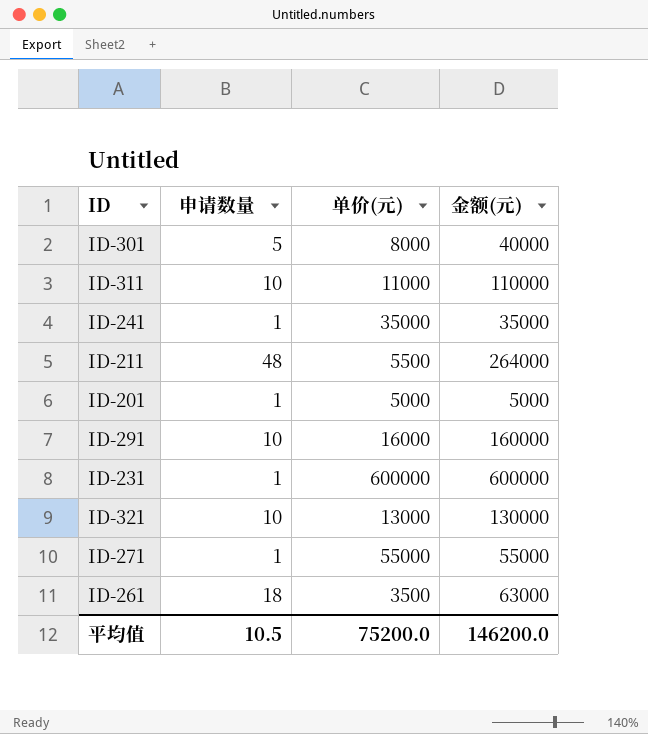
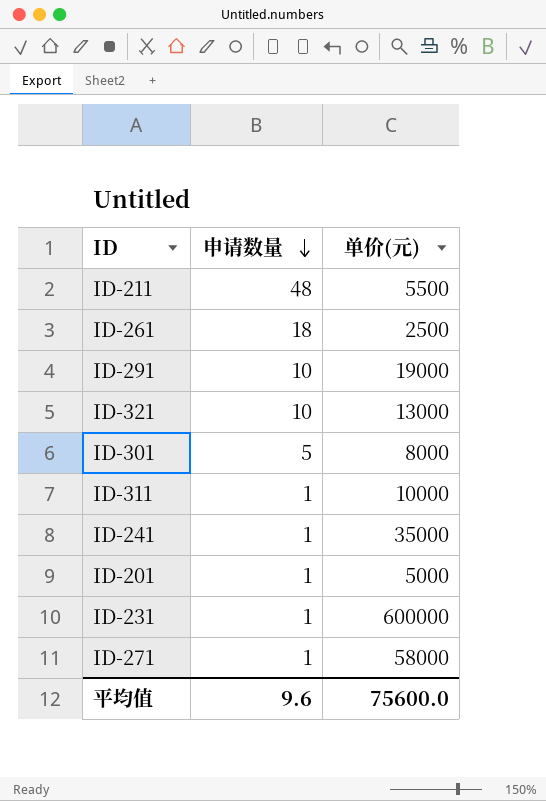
row order: none -> 申请数量 descending
column 金额(元) | formula: [申请数量] * [单价(元)] -> none
ID-261 | 单价(元): 3500 -> 2500
ID-291 | 单价(元): 16000 -> 19000
ID-311 | 申请数量: 10 -> 1
ID-311 | 单价(元): 11000 -> 10000
ID-271 | 单价(元): 55000 -> 58000
平均值 | 申请数量: 10.5 -> 9.6
平均值 | 单价(元): 75200.0 -> 75600.0

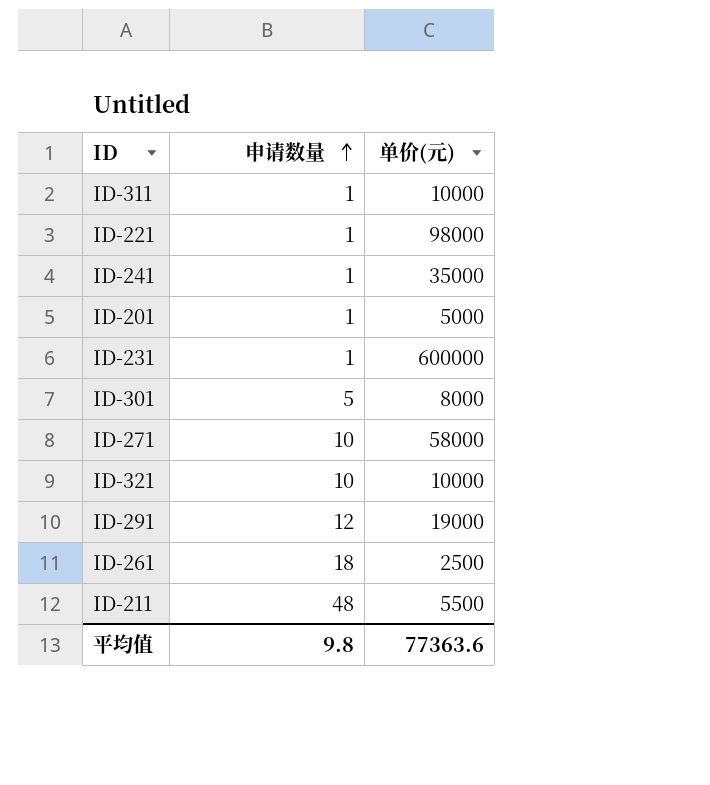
row order: 申请数量 descending -> 申请数量 ascending
row ID-221: none -> 1 | 98000
ID-271 | 申请数量: 1 -> 10
ID-321 | 单价(元): 13000 -> 10000
ID-291 | 申请数量: 10 -> 12
平均值 | 申请数量: 9.6 -> 9.8
平均值 | 单价(元): 75600.0 -> 77363.6

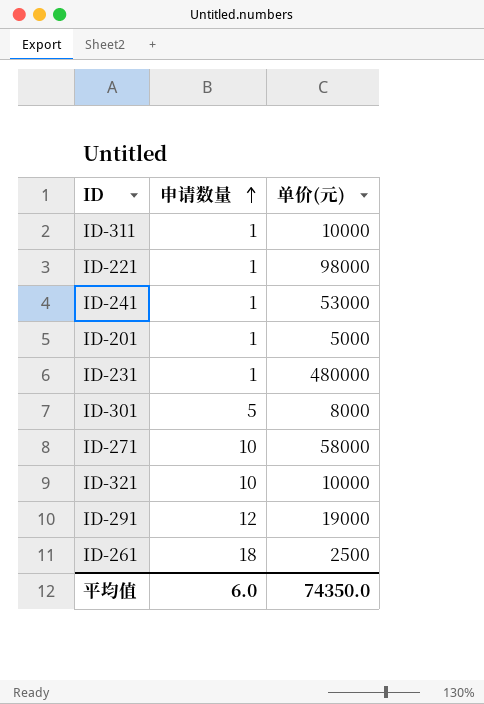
row ID-211: 48 | 5500 -> none
ID-241 | 单价(元): 35000 -> 53000
ID-231 | 单价(元): 600000 -> 480000
平均值 | 申请数量: 9.8 -> 6.0
平均值 | 单价(元): 77363.6 -> 74350.0

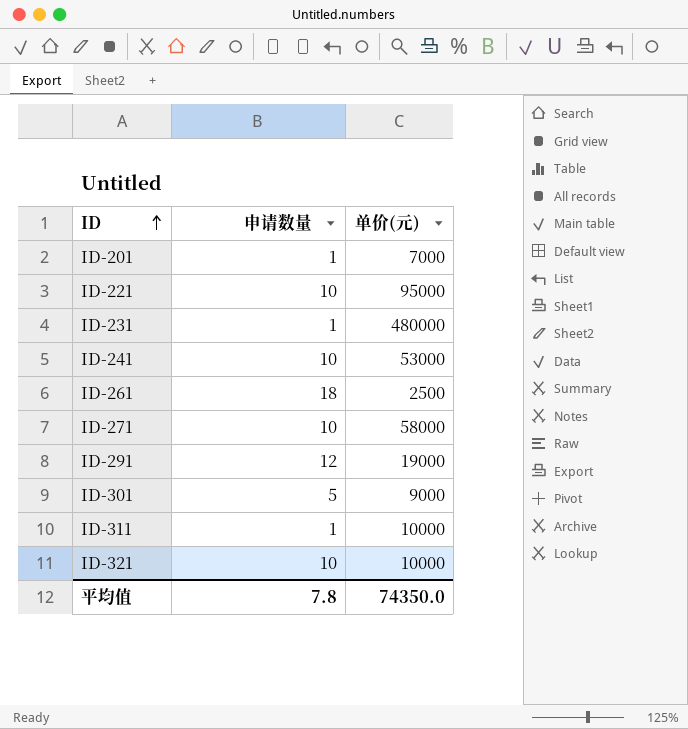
row order: 申请数量 ascending -> ID ascending
ID-201 | 单价(元): 5000 -> 7000
ID-221 | 申请数量: 1 -> 10
ID-221 | 单价(元): 98000 -> 95000
ID-241 | 申请数量: 1 -> 10
ID-301 | 单价(元): 8000 -> 9000
平均值 | 申请数量: 6.0 -> 7.8

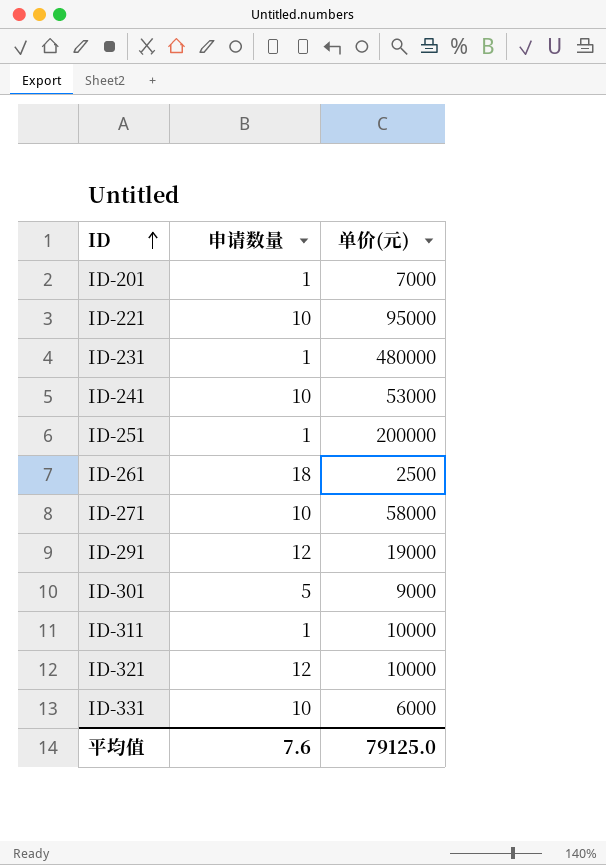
row ID-251: none -> 1 | 200000
ID-321 | 申请数量: 10 -> 12
row ID-331: none -> 10 | 6000
平均值 | 申请数量: 7.8 -> 7.6
平均值 | 单价(元): 74350.0 -> 79125.0

